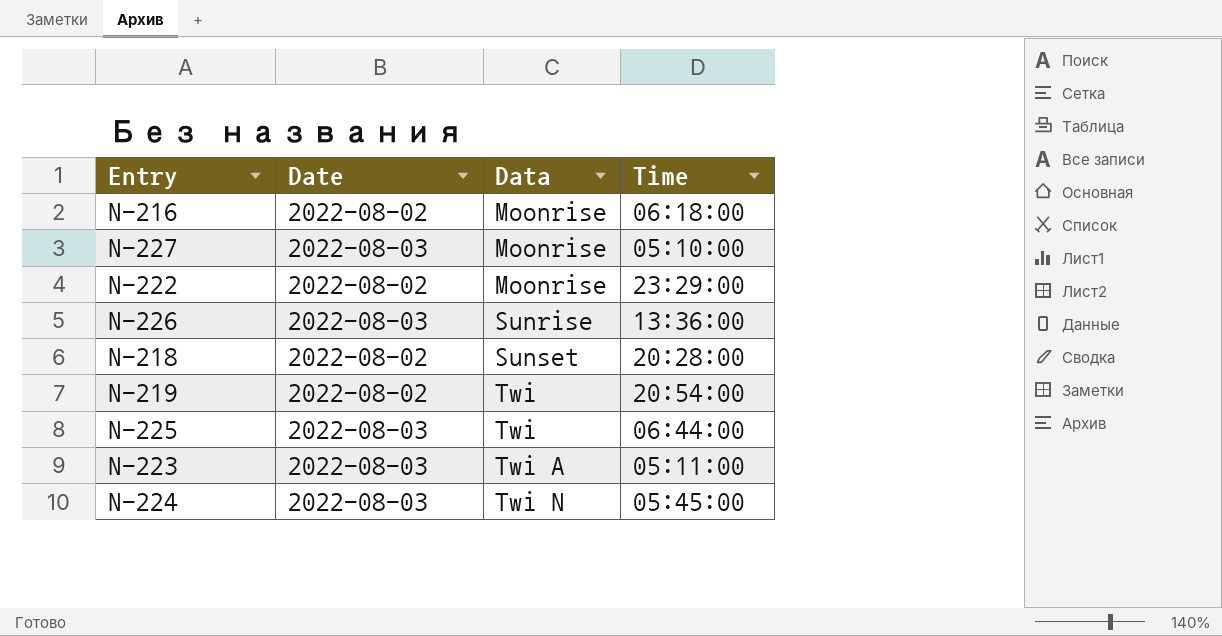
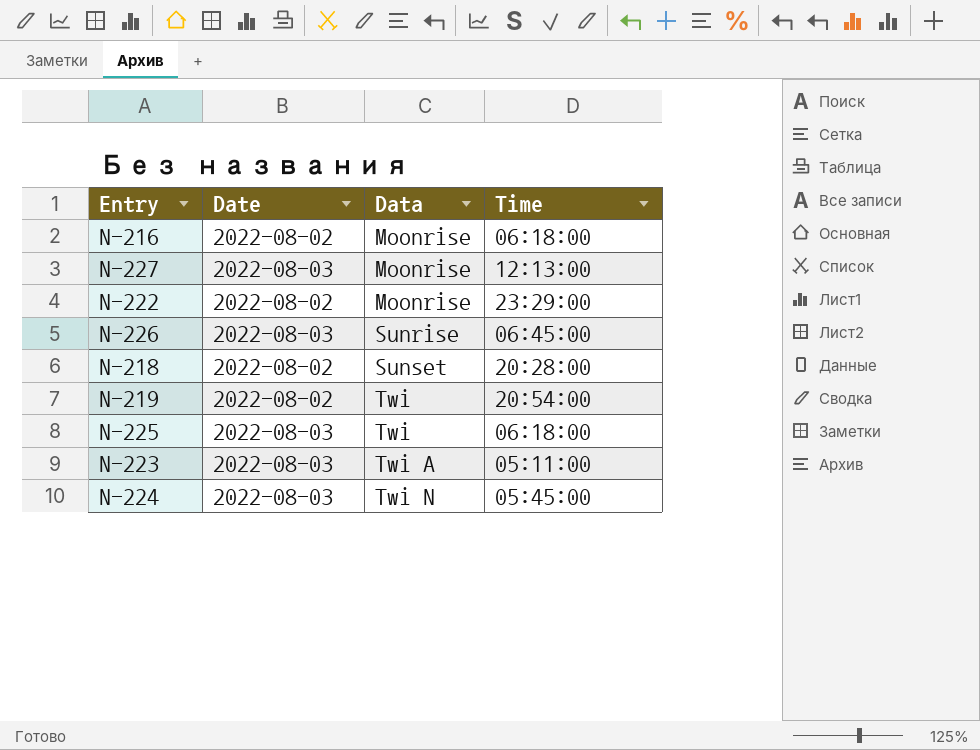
N-227 | Time: 05:10:00 -> 12:13:00
N-226 | Time: 13:36:00 -> 06:45:00
N-225 | Time: 06:44:00 -> 06:18:00

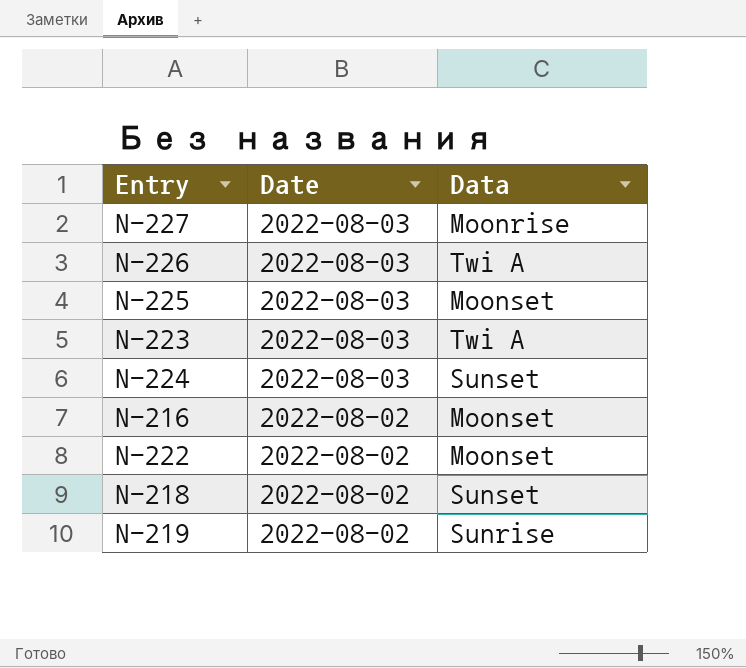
row order: Data ascending -> Date descending
column Time | position: 4 -> none
N-226 | Data: Sunrise -> Twi A
N-225 | Data: Twi -> Moonset
N-224 | Data: Twi N -> Sunset
N-216 | Data: Moonrise -> Moonset
N-222 | Data: Moonrise -> Moonset
N-219 | Data: Twi -> Sunrise

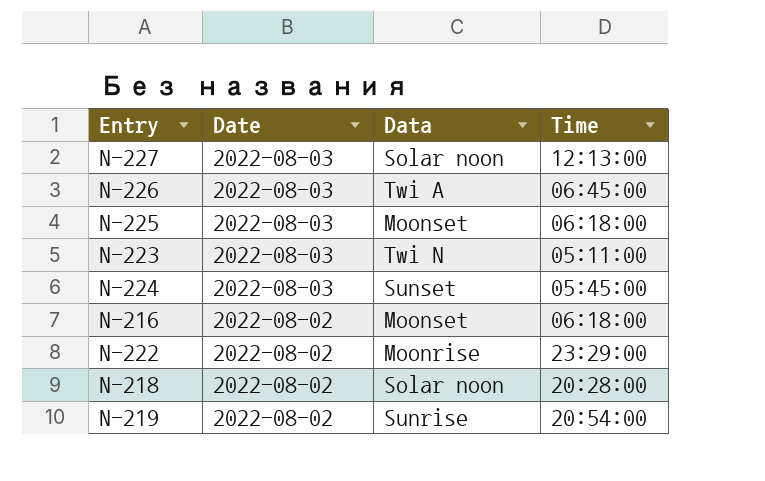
column Time | position: none -> 4
N-227 | Data: Moonrise -> Solar noon
N-223 | Data: Twi A -> Twi N
N-222 | Data: Moonset -> Moonrise
N-218 | Data: Sunset -> Solar noon

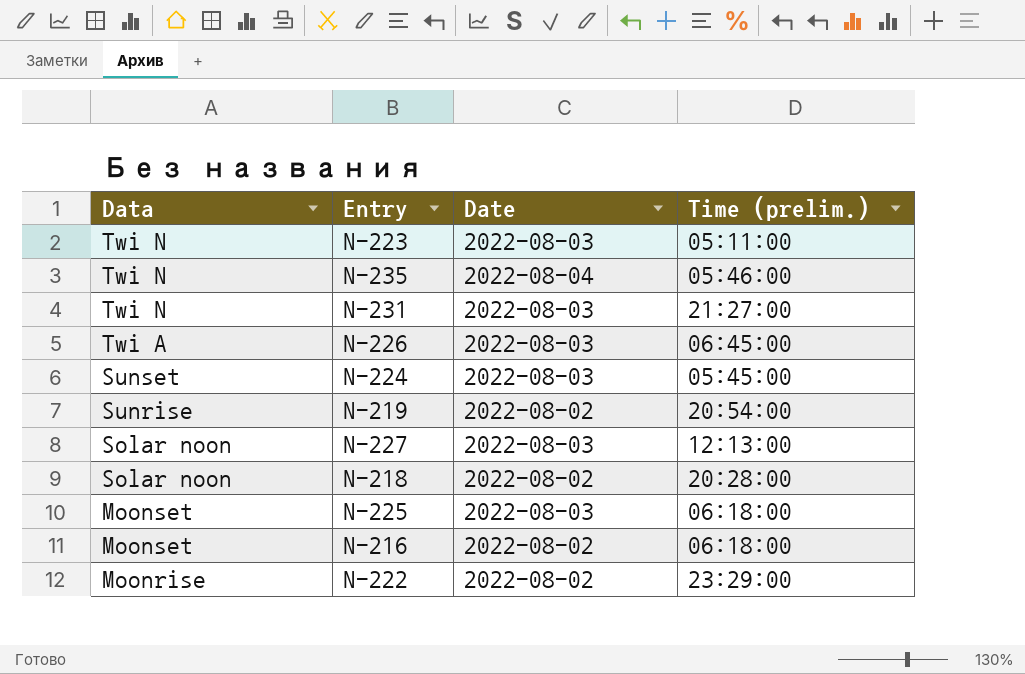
row order: Date descending -> Data descending
column Data | position: 3 -> 1
column name: Time -> Time (prelim.)
row N-235: none -> Twi N | 2022-08-04 | 05:46:00
row N-231: none -> Twi N | 2022-08-03 | 21:27:00

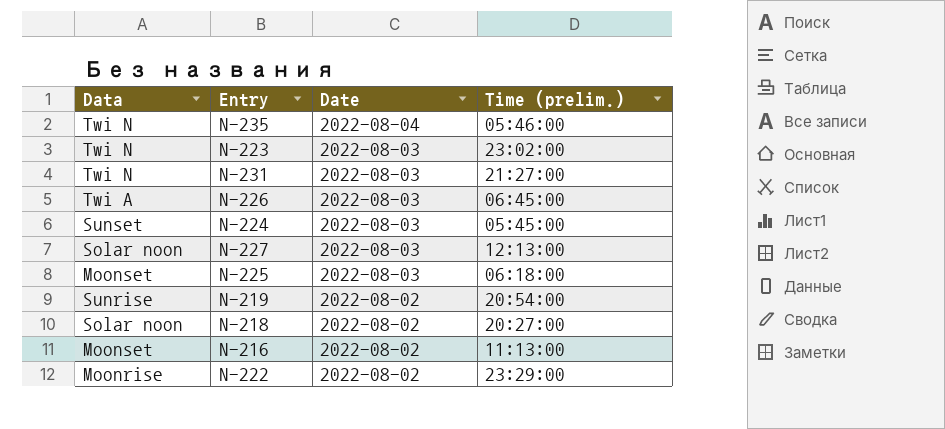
row order: Data descending -> Date descending
N-223 | Time (prelim.): 05:11:00 -> 23:02:00
N-218 | Time (prelim.): 20:28:00 -> 20:27:00
N-216 | Time (prelim.): 06:18:00 -> 11:13:00

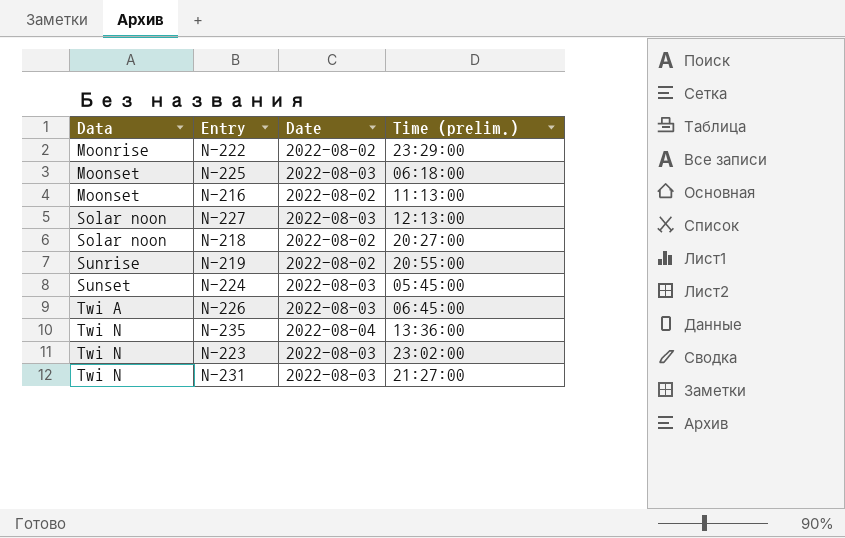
row order: Date descending -> Data ascending
N-219 | Time (prelim.): 20:54:00 -> 20:55:00
N-235 | Time (prelim.): 05:46:00 -> 13:36:00

